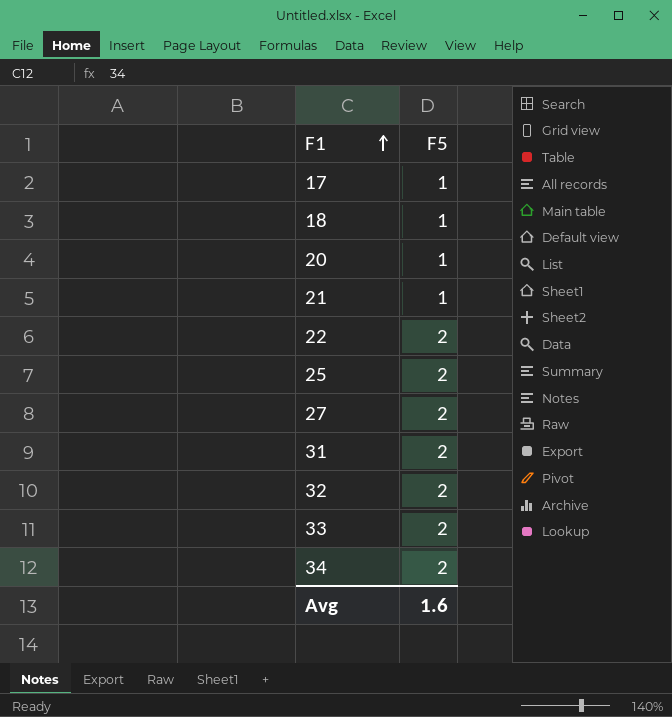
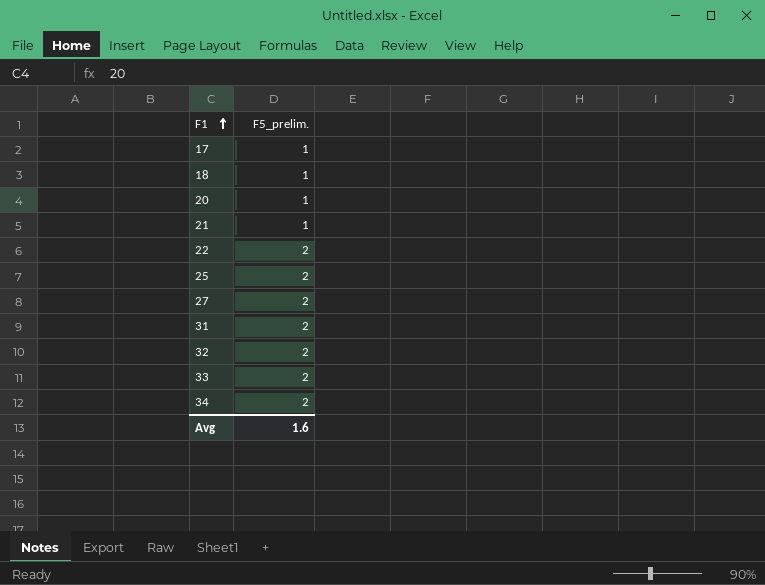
column name: F5 -> F5_prelim.

